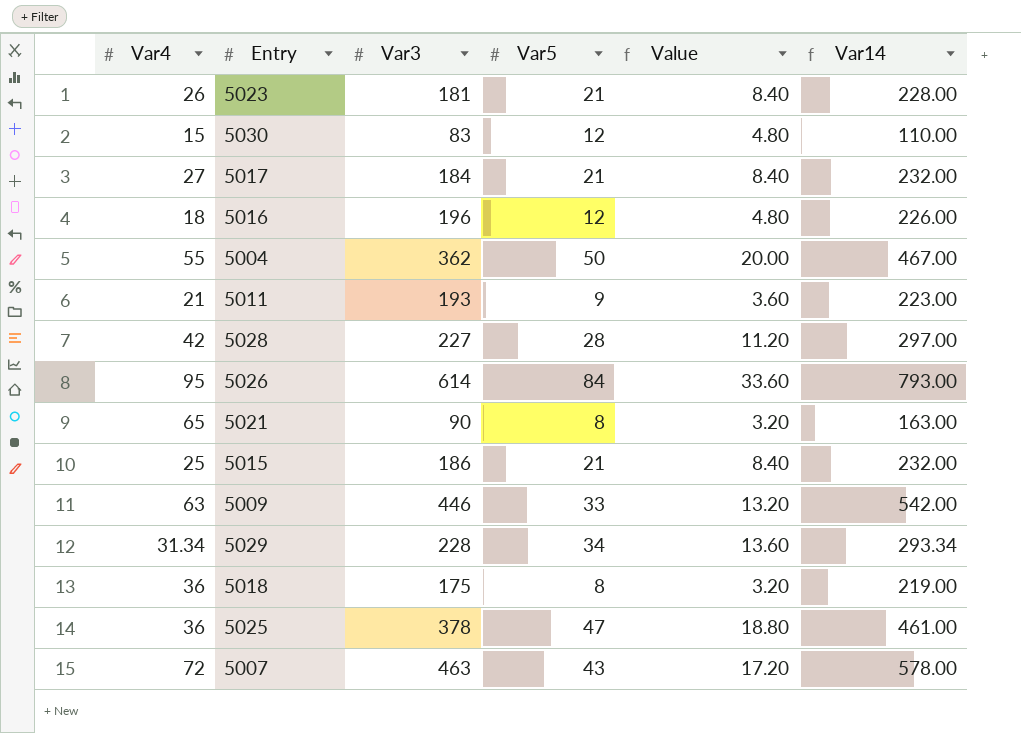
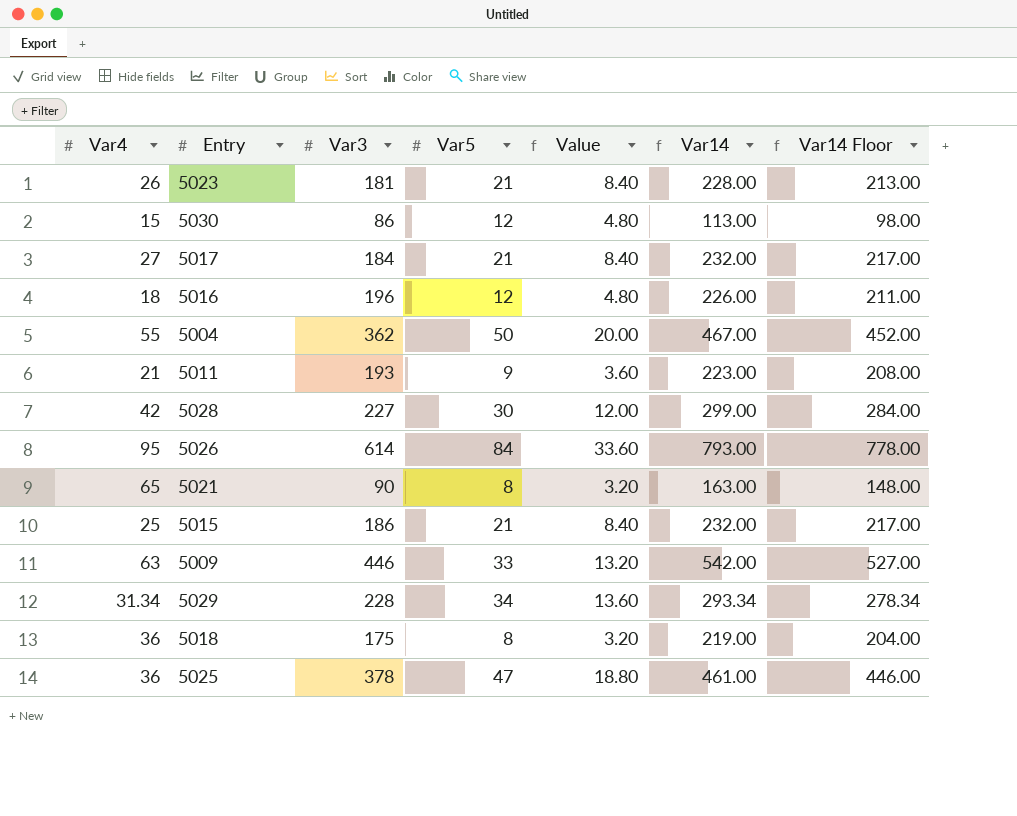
column Var14 Floor | formula: none -> [Var14] - 15
row 5007: 72 | 463 | 43 | 17.20 | 578.00 -> none
5030 | Var3: 83 -> 86
5030 | Var14: 110.00 -> 113.00
5028 | Var5: 28 -> 30
5028 | Value: 11.20 -> 12.00
5028 | Var14: 297.00 -> 299.00

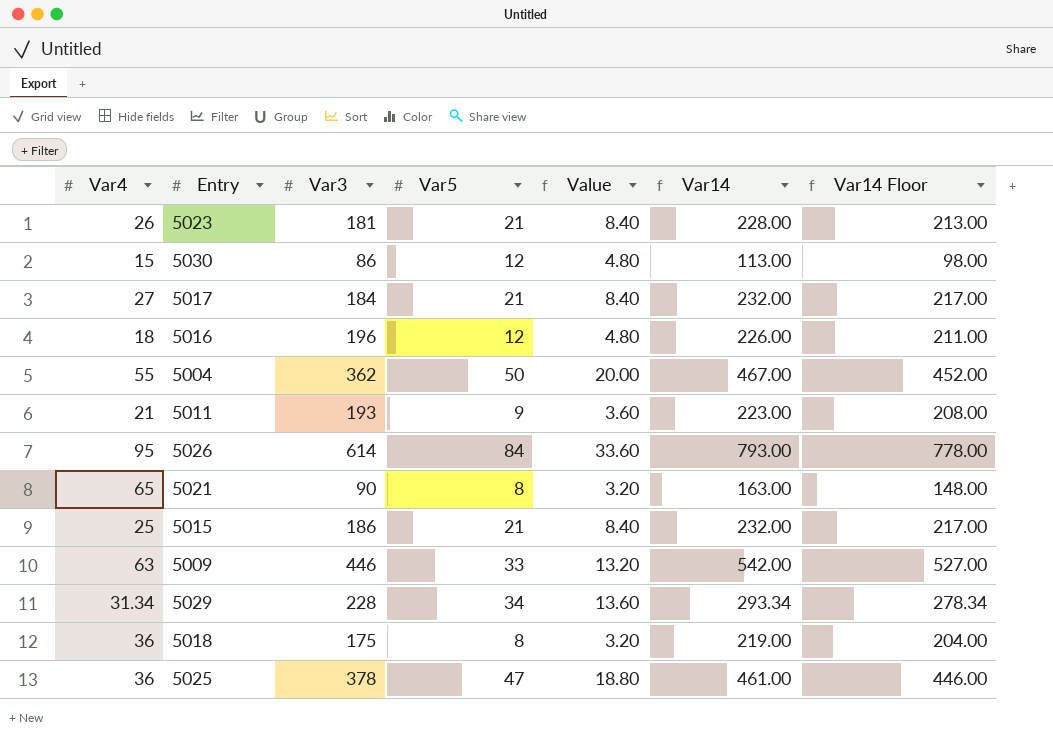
row 5028: 42 | 227 | 30 | 12.00 | 299.00 | 284.00 -> none

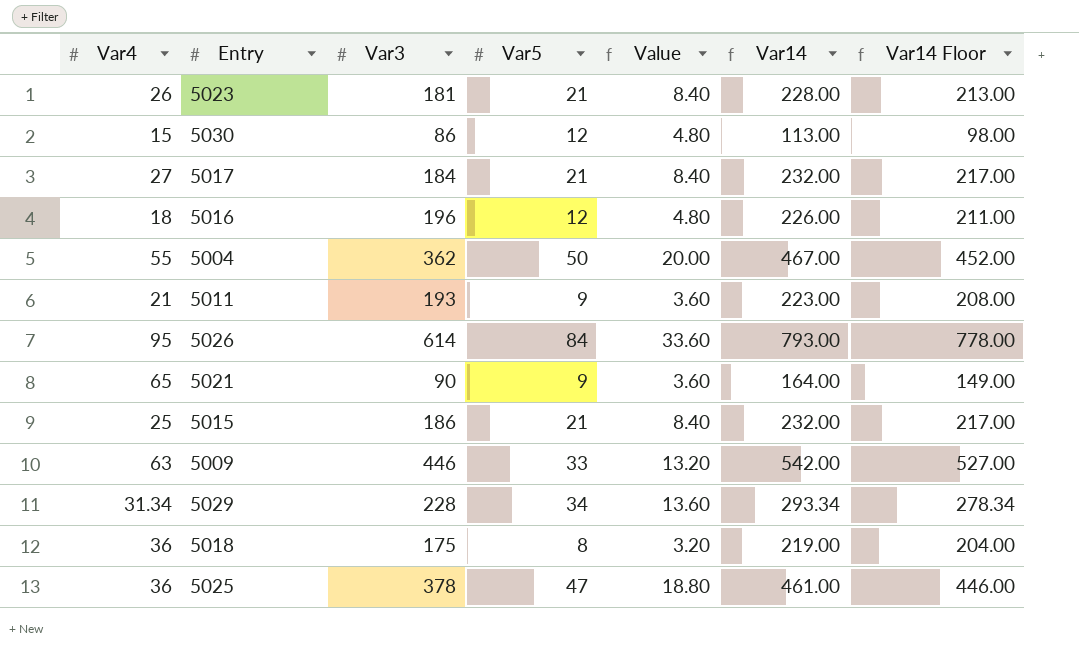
5021 | Var5: 8 -> 9
5021 | Value: 3.20 -> 3.60
5021 | Var14: 163.00 -> 164.00
5021 | Var14 Floor: 148.00 -> 149.00

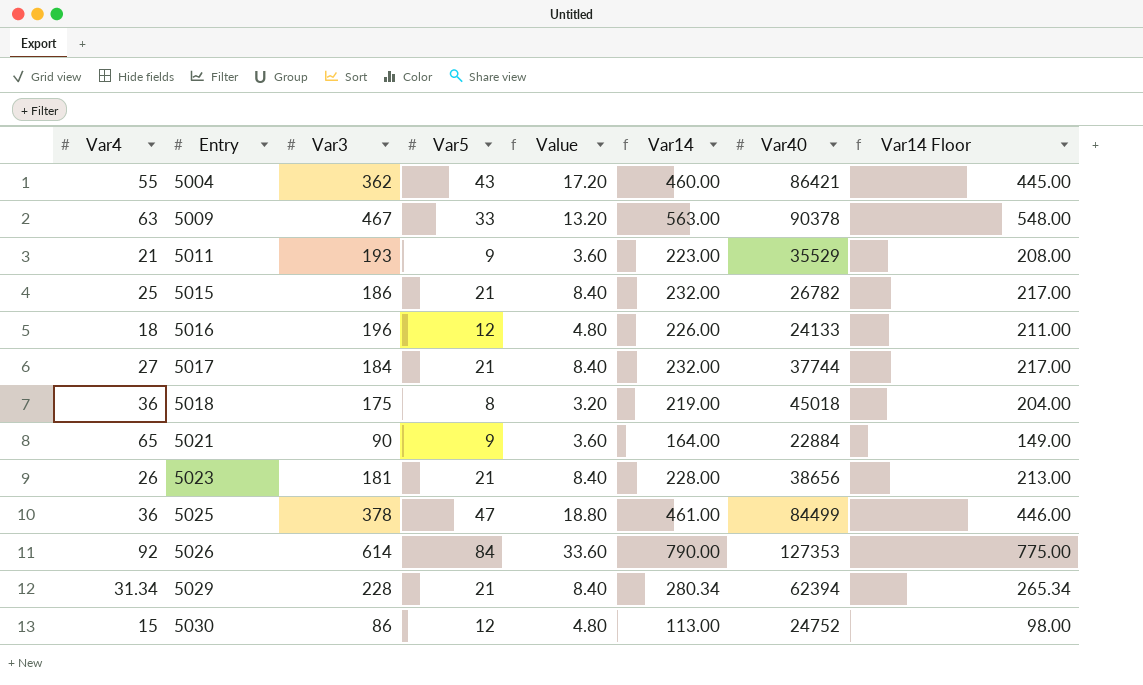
row order: none -> Entry ascending
column Var40 | position: none -> 7
5004 | Var5: 50 -> 43
5004 | Value: 20.00 -> 17.20
5004 | Var14: 467.00 -> 460.00
5004 | Var14 Floor: 452.00 -> 445.00
5009 | Var3: 446 -> 467
5009 | Var14: 542.00 -> 563.00
5009 | Var14 Floor: 527.00 -> 548.00
5026 | Var4: 95 -> 92
5026 | Var14: 793.00 -> 790.00
5026 | Var14 Floor: 778.00 -> 775.00
5029 | Var5: 34 -> 21
5029 | Value: 13.60 -> 8.40
5029 | Var14: 293.34 -> 280.34
5029 | Var14 Floor: 278.34 -> 265.34

